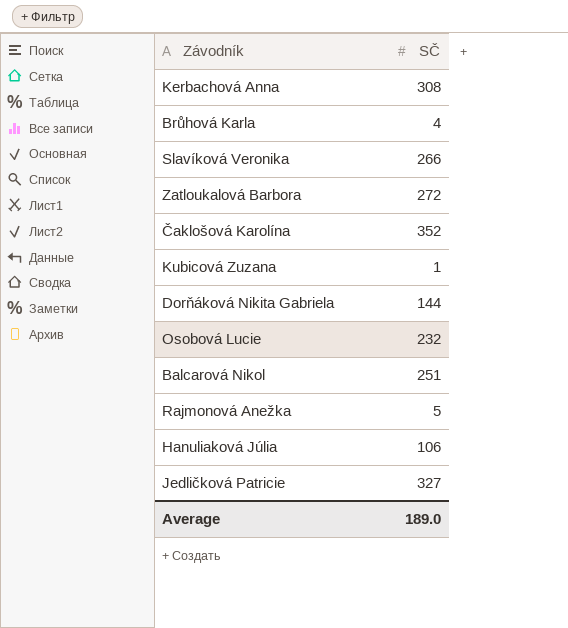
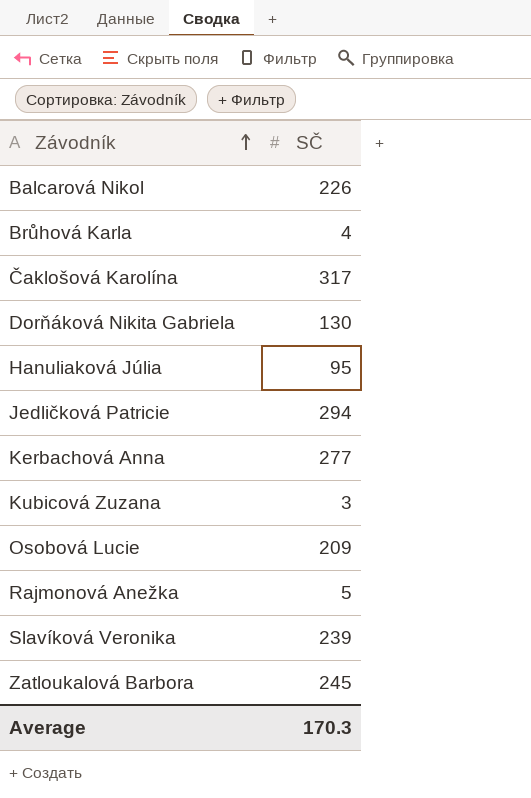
row order: none -> Závodník ascending
Balcarová Nikol | SČ: 251 -> 226
Čaklošová Karolína | SČ: 352 -> 317
Dorňáková Nikita Gabriela | SČ: 144 -> 130
Hanuliaková Júlia | SČ: 106 -> 95
Jedličková Patricie | SČ: 327 -> 294
Kerbachová Anna | SČ: 308 -> 277
Kubicová Zuzana | SČ: 1 -> 3
Osobová Lucie | SČ: 232 -> 209
Slavíková Veronika | SČ: 266 -> 239
Zatloukalová Barbora | SČ: 272 -> 245
Average | SČ: 189.0 -> 170.3

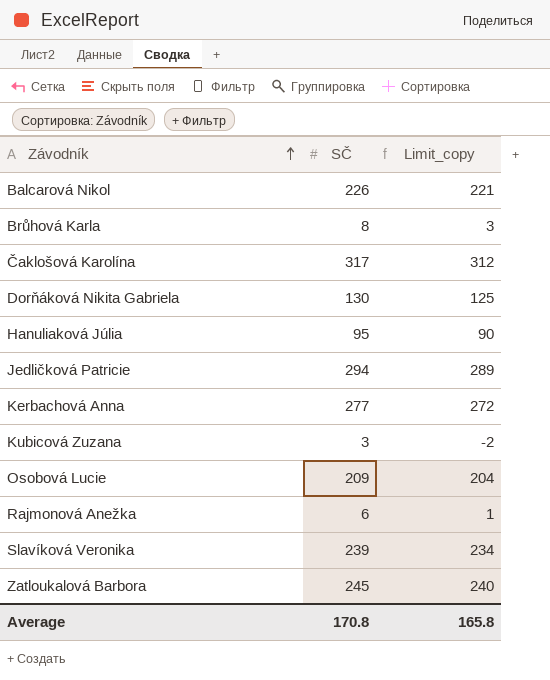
column Limit_copy | formula: none -> [SČ] - 5
Brůhová Karla | SČ: 4 -> 8
Rajmonová Anežka | SČ: 5 -> 6
Average | SČ: 170.3 -> 170.8

